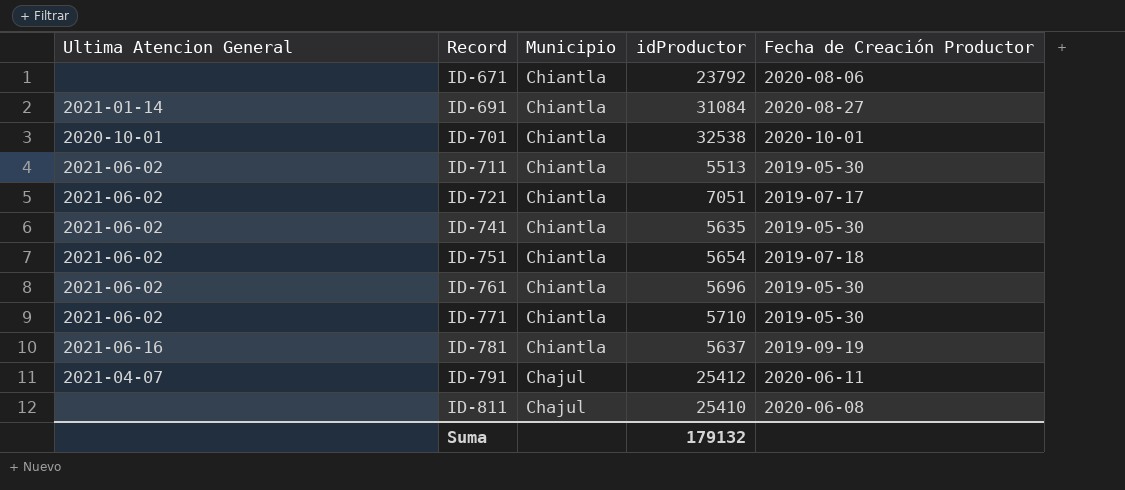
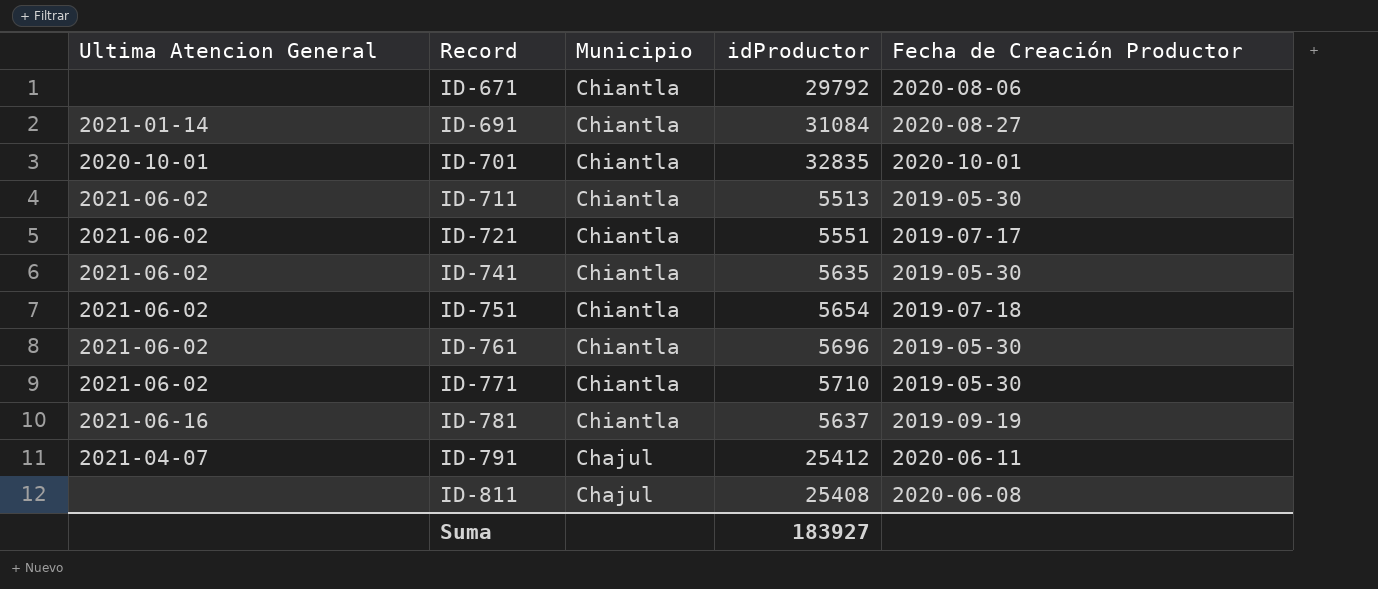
ID-671 | idProductor: 23792 -> 29792
ID-701 | idProductor: 32538 -> 32835
ID-721 | idProductor: 7051 -> 5551
ID-811 | idProductor: 25410 -> 25408
Suma | idProductor: 179132 -> 183927

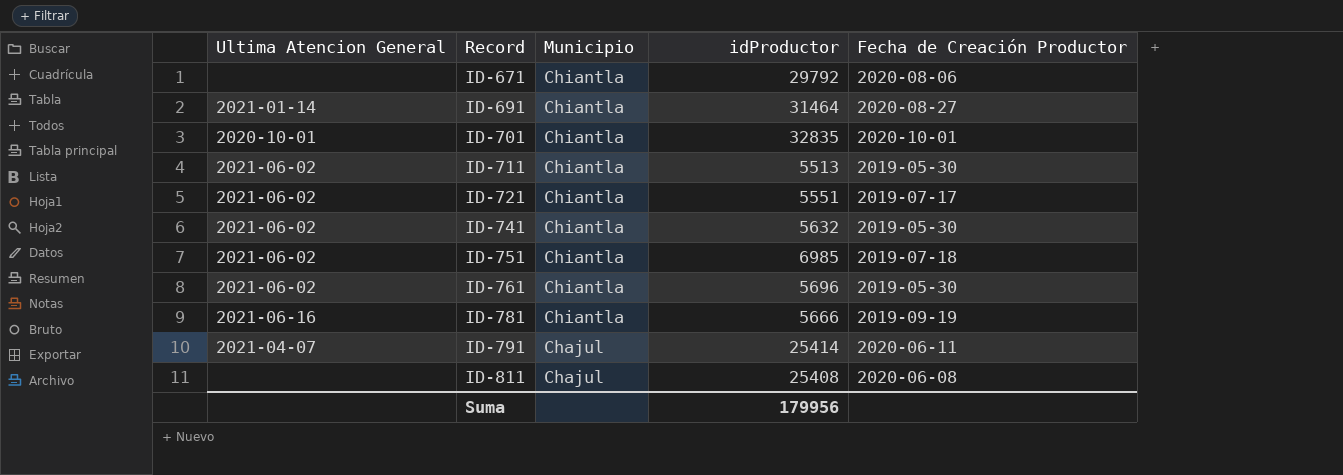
row ID-771: 2021-06-02 | Chiantla | 5710 | 2019-05-30 -> none
ID-691 | idProductor: 31084 -> 31464
ID-741 | idProductor: 5635 -> 5632
ID-751 | idProductor: 5654 -> 6985
ID-781 | idProductor: 5637 -> 5666
ID-791 | idProductor: 25412 -> 25414
Suma | idProductor: 183927 -> 179956

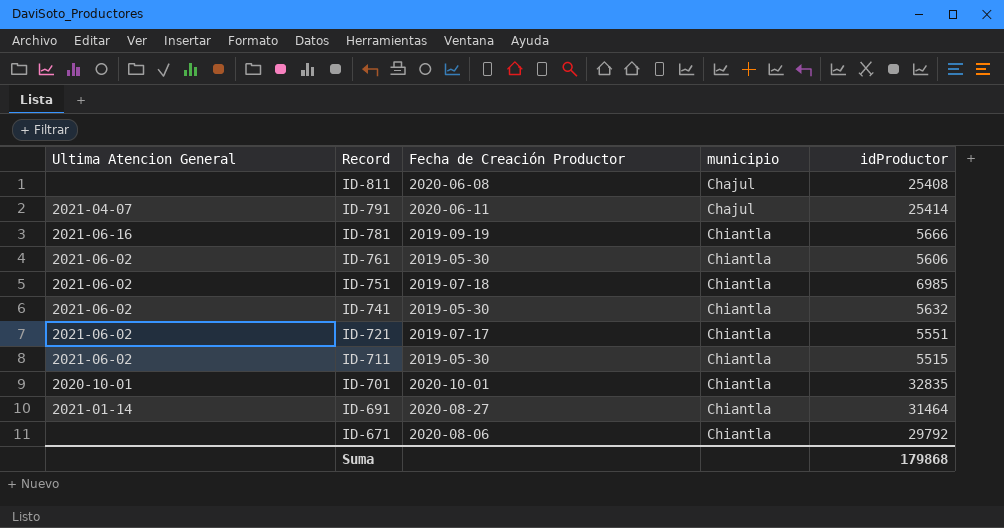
row order: Record ascending -> Record descending
column Fecha de Creación Productor | position: 5 -> 3
column name: Municipio -> municipio
ID-761 | idProductor: 5696 -> 5606
ID-711 | idProductor: 5513 -> 5515
Suma | idProductor: 179956 -> 179868

